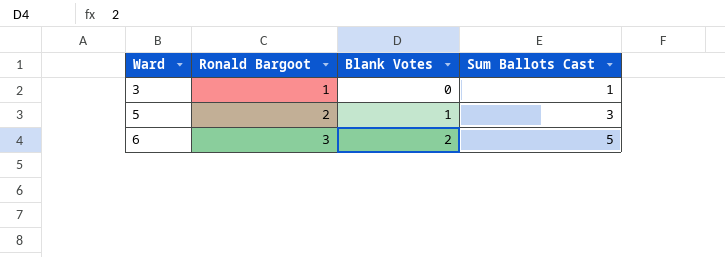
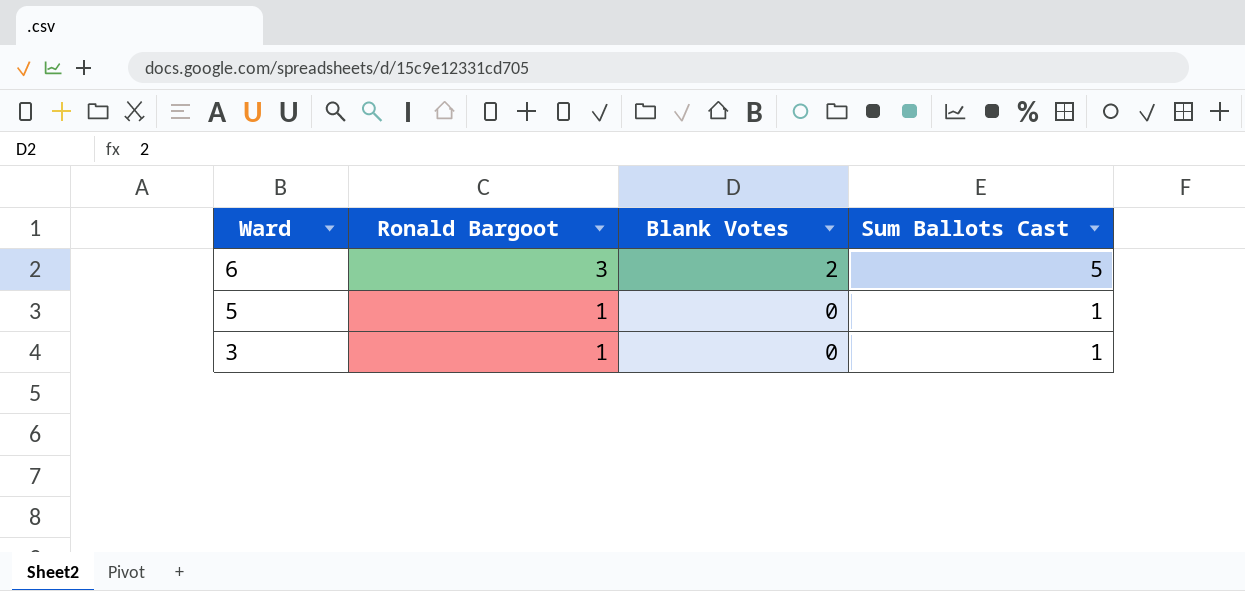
row order: Ward ascending -> Ward descending
5 | Ronald Bargoot: 2 -> 1
5 | Blank Votes: 1 -> 0
5 | Sum Ballots Cast: 3 -> 1

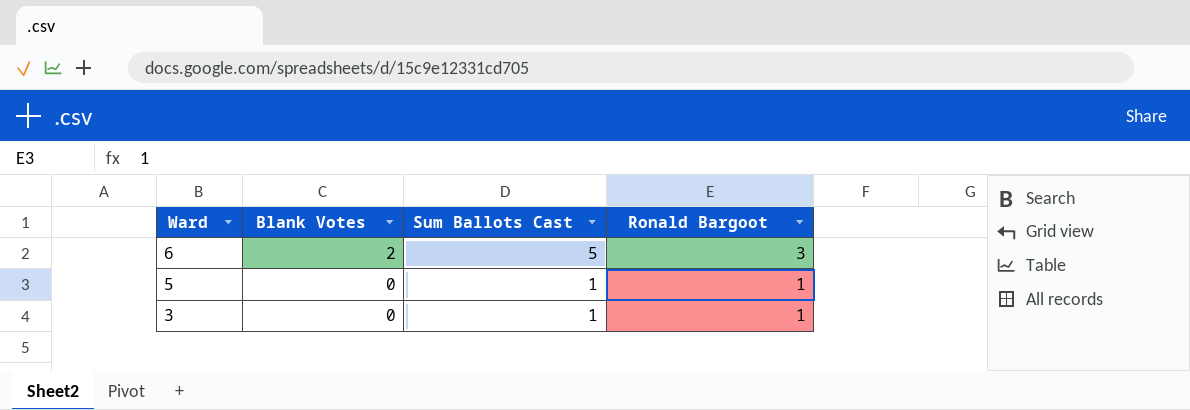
column Ronald Bargoot | position: 2 -> 4

